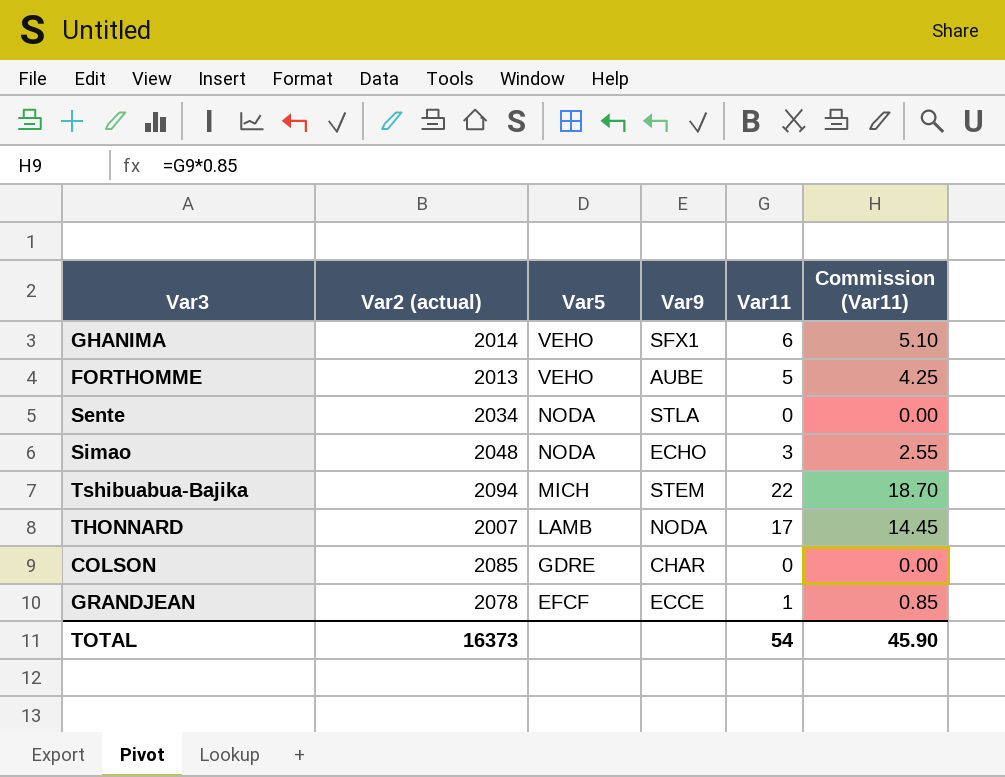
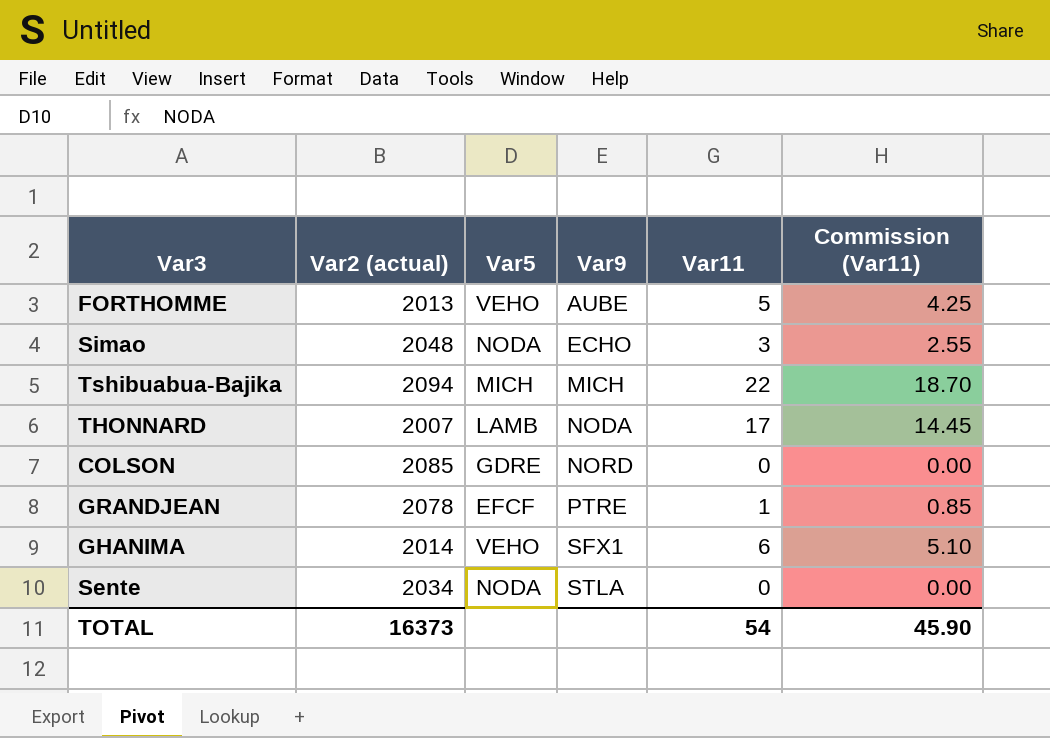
row order: Var5 descending -> Var9 ascending
Tshibuabua-Bajika | Var9: STEM -> MICH
COLSON | Var9: CHAR -> NORD
GRANDJEAN | Var9: ECCE -> PTRE

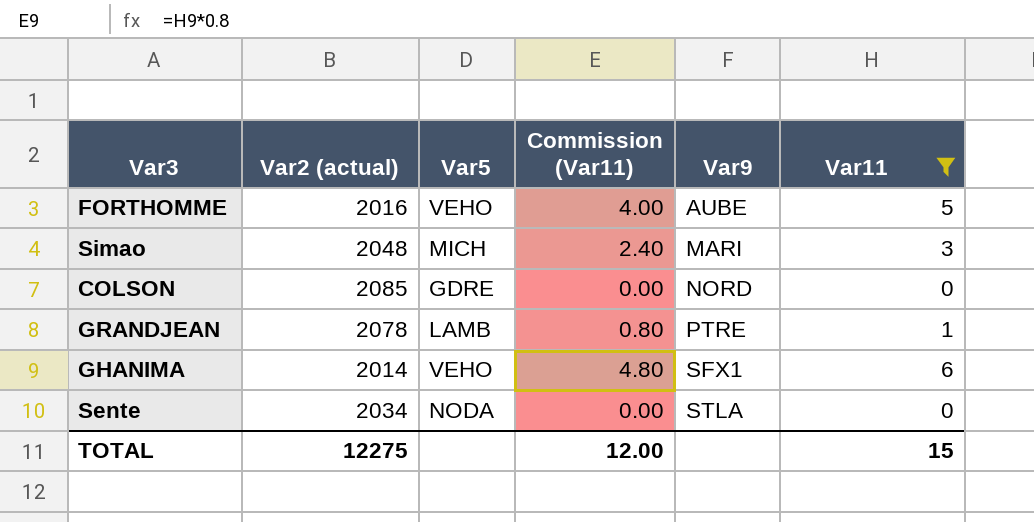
filter: none -> Var11 <= 6
column Commission (Var11) | formula: [Var11] * 0.85 -> [Var11] * 0.8
column Commission (Var11) | position: 6 -> 4
FORTHOMME | Var2 (actual): 2013 -> 2016
Simao | Var5: NODA -> MICH
Simao | Var9: ECHO -> MARI
GRANDJEAN | Var5: EFCF -> LAMB
TOTAL | Var2 (actual): 16373 -> 12275
TOTAL | Commission (Var11): 45.90 -> 12.00
TOTAL | Var11: 54 -> 15

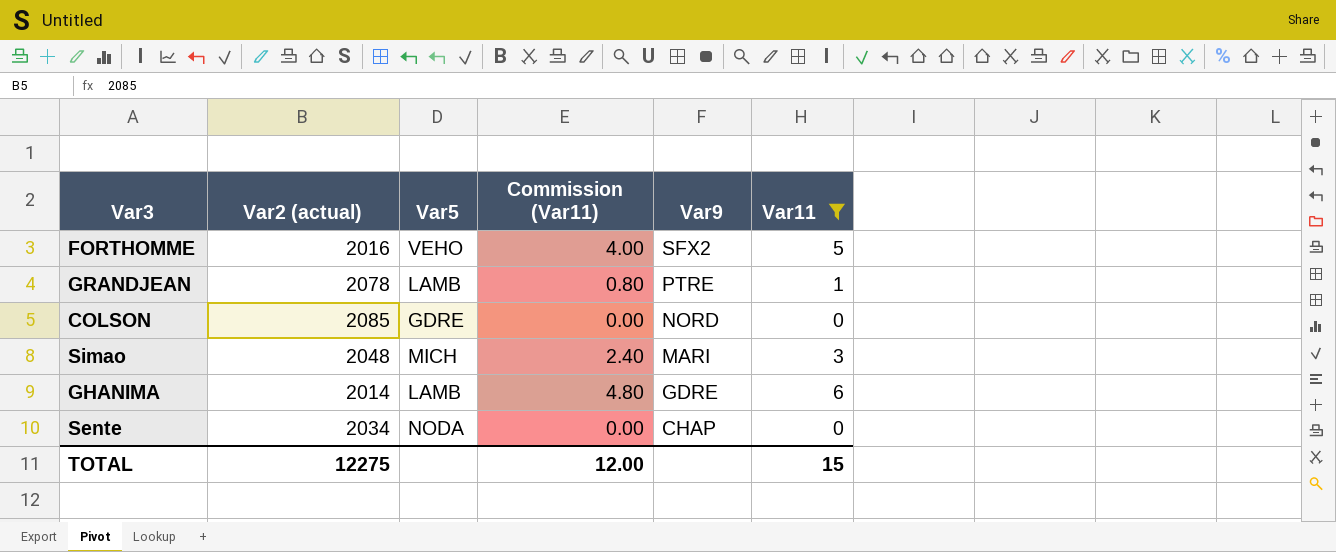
row order: Var9 ascending -> Var9 descending
FORTHOMME | Var9: AUBE -> SFX2
GHANIMA | Var5: VEHO -> LAMB
GHANIMA | Var9: SFX1 -> GDRE
Sente | Var9: STLA -> CHAP

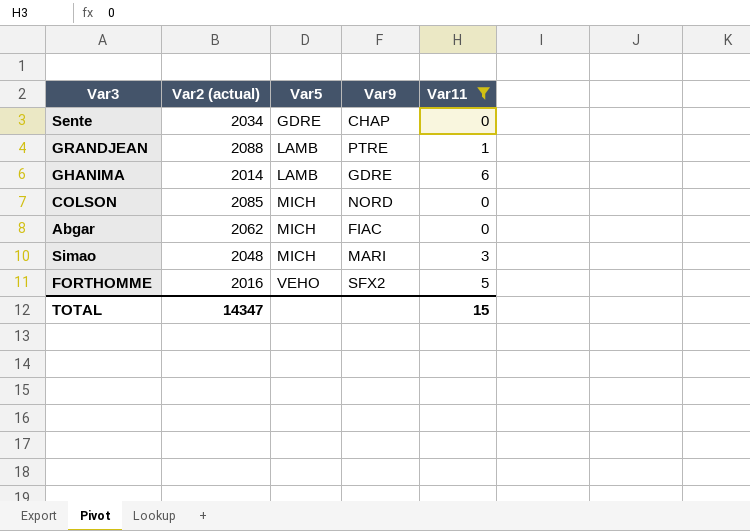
row order: Var9 descending -> Var5 ascending
column Commission (Var11) | formula: [Var11] * 0.8 -> none
Sente | Var5: NODA -> GDRE
GRANDJEAN | Var2 (actual): 2078 -> 2088
COLSON | Var5: GDRE -> MICH
row Abgar: none -> 2062 | MICH | FIAC | 0
TOTAL | Var2 (actual): 12275 -> 14347

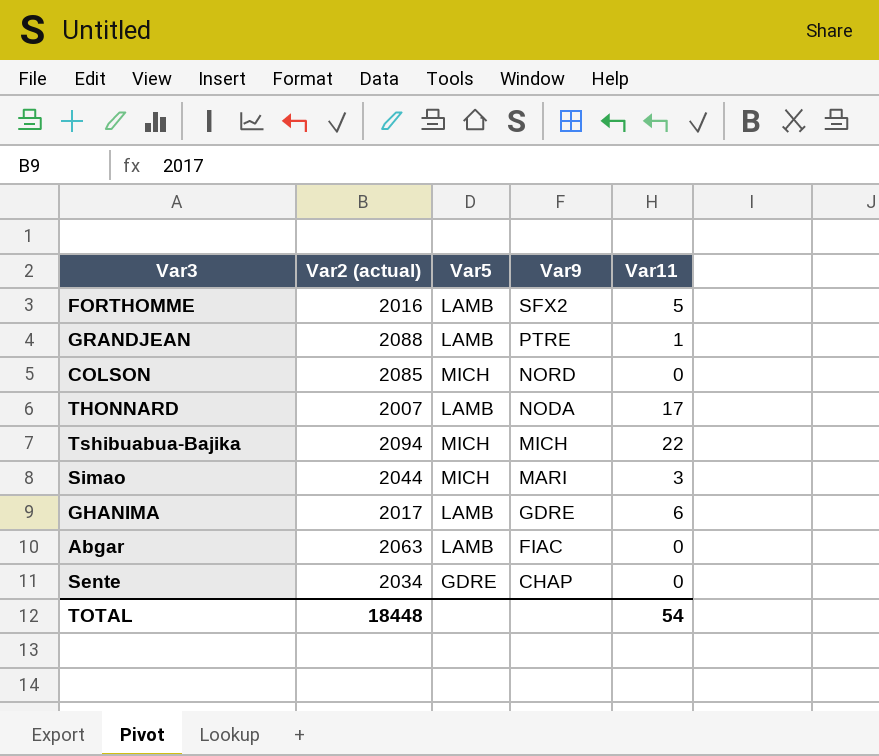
filter: Var11 <= 6 -> none
row order: Var5 ascending -> Var9 descending
FORTHOMME | Var5: VEHO -> LAMB
Simao | Var2 (actual): 2048 -> 2044
GHANIMA | Var2 (actual): 2014 -> 2017
Abgar | Var2 (actual): 2062 -> 2063
Abgar | Var5: MICH -> LAMB
TOTAL | Var2 (actual): 14347 -> 18448
TOTAL | Var11: 15 -> 54

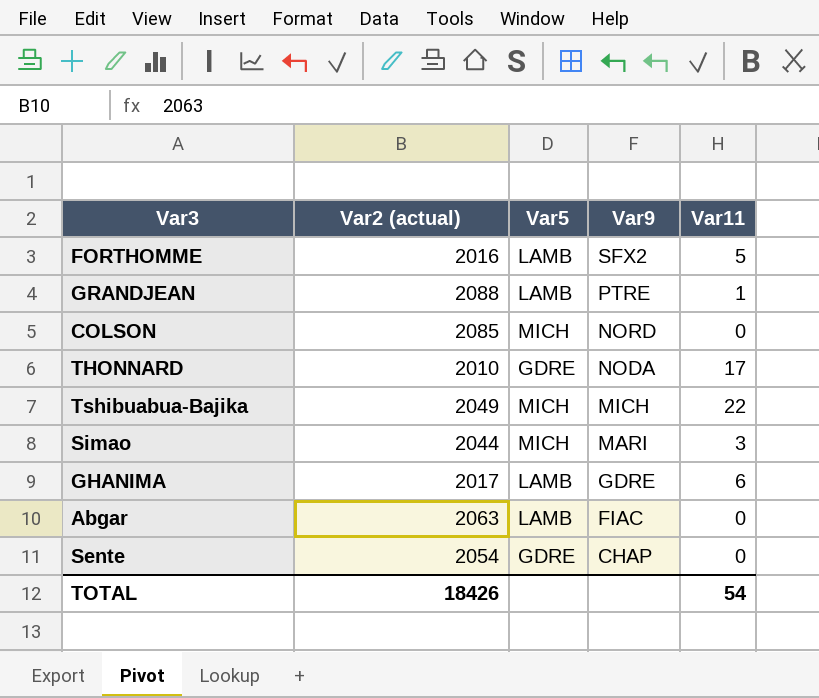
THONNARD | Var2 (actual): 2007 -> 2010
THONNARD | Var5: LAMB -> GDRE
Tshibuabua-Bajika | Var2 (actual): 2094 -> 2049
Sente | Var2 (actual): 2034 -> 2054
TOTAL | Var2 (actual): 18448 -> 18426

